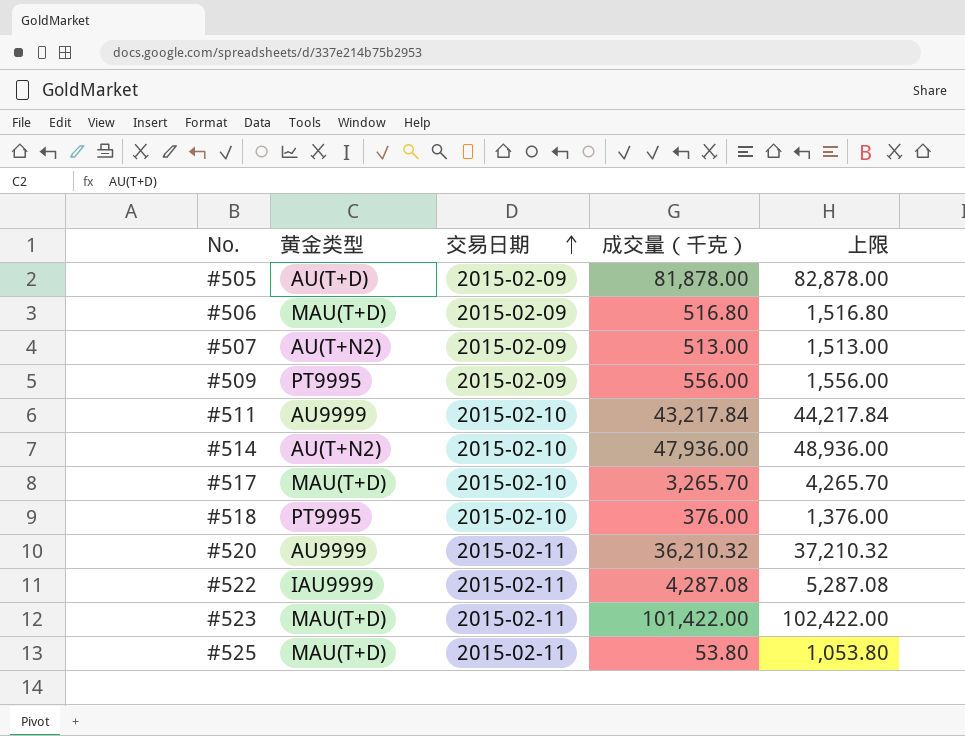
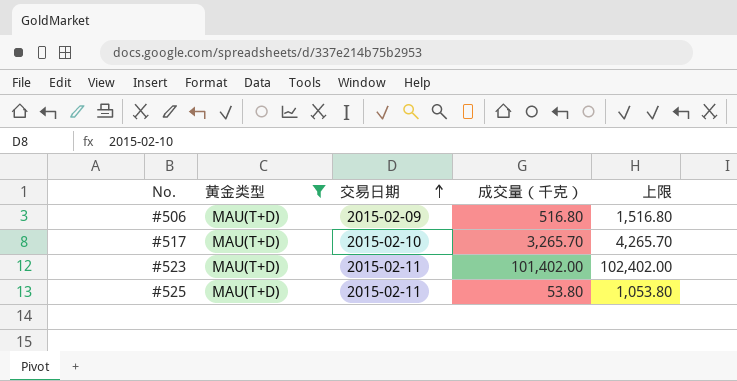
filter: none -> 黄金类型 = MAU(T+D)
#523 | 成交量（千克）: 101,422.00 -> 101,402.00
#523 | 上限: 102,422.00 -> 102,402.00

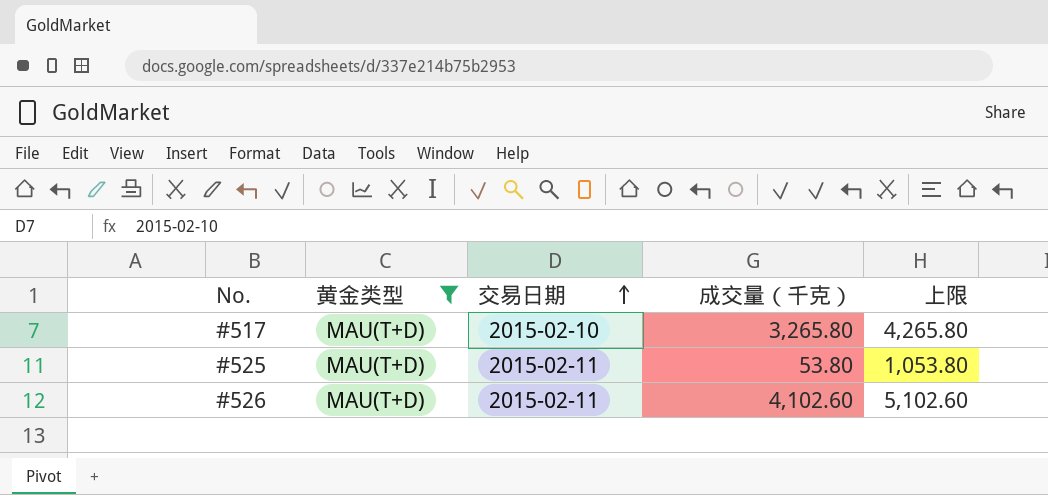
row #506: MAU(T+D) | 2015-02-09 | 516.80 | 1,516.80 -> none
row #523: MAU(T+D) | 2015-02-11 | 101,402.00 | 102,402.00 -> none
#517 | 成交量（千克）: 3,265.70 -> 3,265.80
#517 | 上限: 4,265.70 -> 4,265.80
row #526: none -> MAU(T+D) | 2015-02-11 | 4,102.60 | 5,102.60

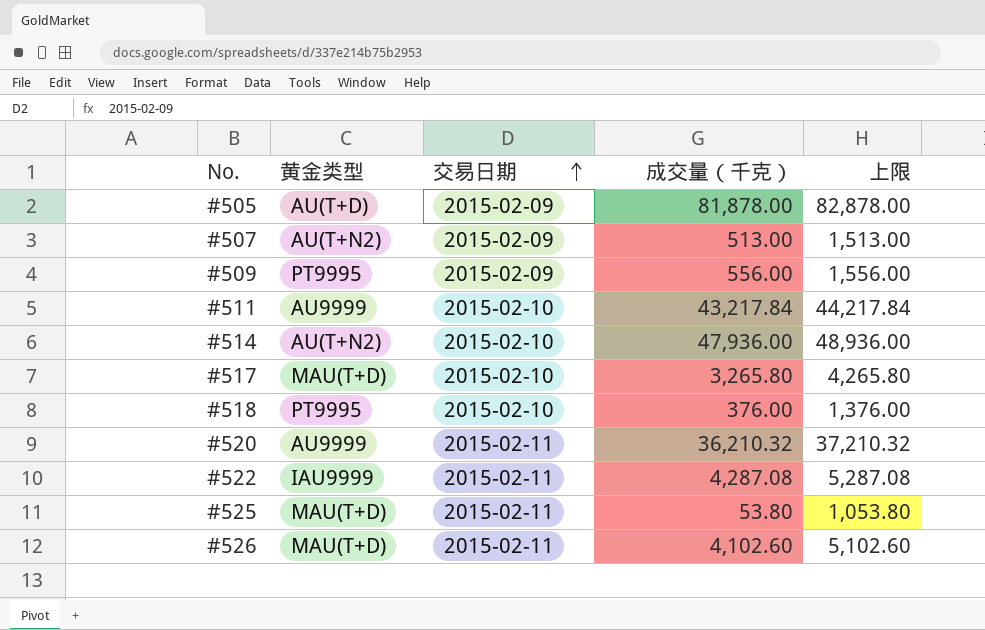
filter: 黄金类型 = MAU(T+D) -> none

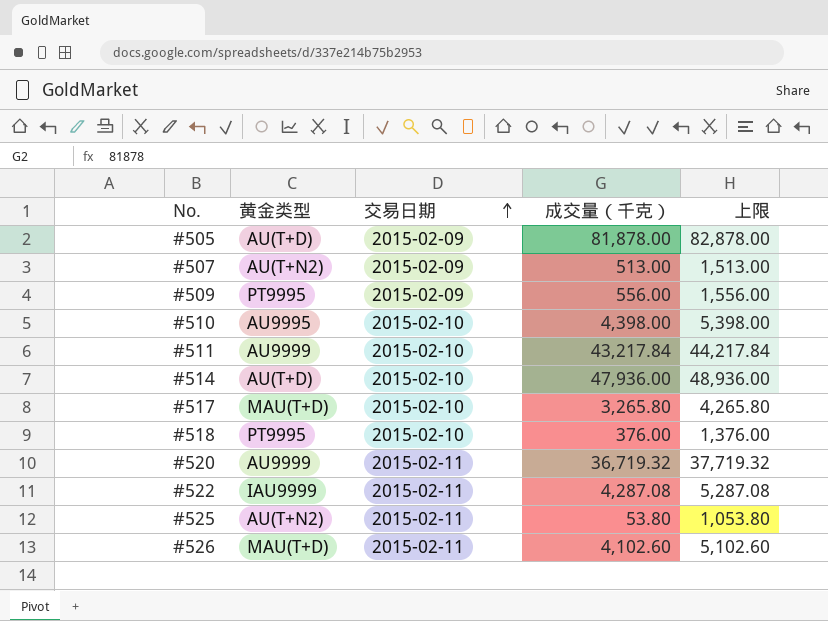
row #510: none -> AU9995 | 2015-02-10 | 4,398.00 | 5,398.00
#514 | 黄金类型: AU(T+N2) -> AU(T+D)
#520 | 成交量（千克）: 36,210.32 -> 36,719.32
#520 | 上限: 37,210.32 -> 37,719.32
#525 | 黄金类型: MAU(T+D) -> AU(T+N2)

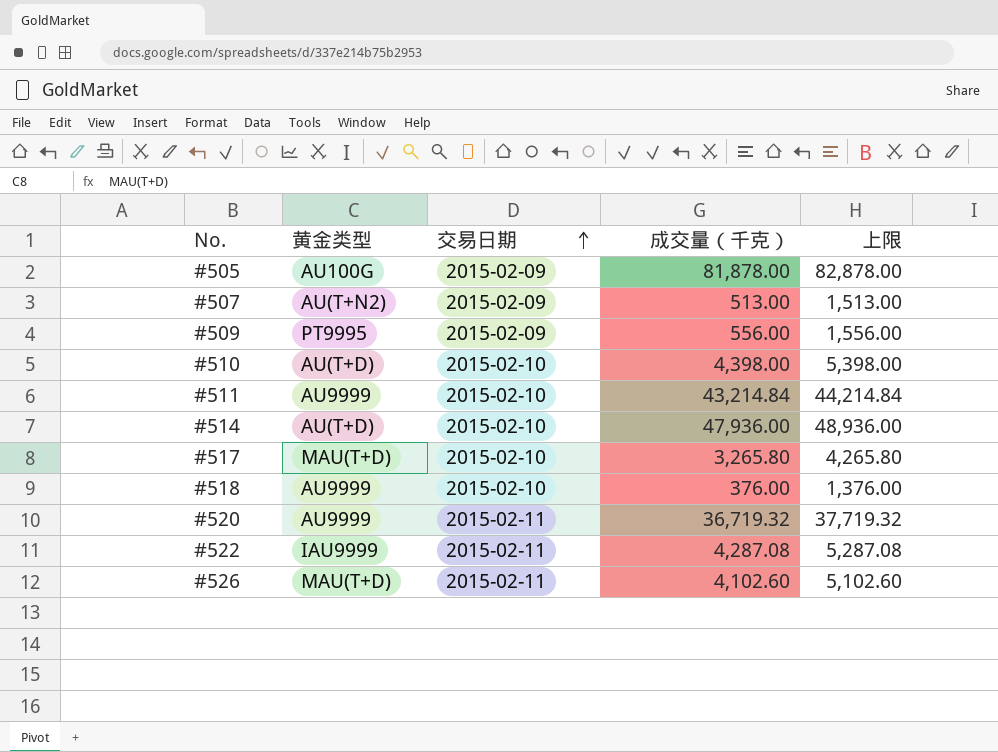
row #525: AU(T+N2) | 2015-02-11 | 53.80 | 1,053.80 -> none
#505 | 黄金类型: AU(T+D) -> AU100G
#510 | 黄金类型: AU9995 -> AU(T+D)
#511 | 成交量（千克）: 43,217.84 -> 43,214.84
#511 | 上限: 44,217.84 -> 44,214.84
#518 | 黄金类型: PT9995 -> AU9999

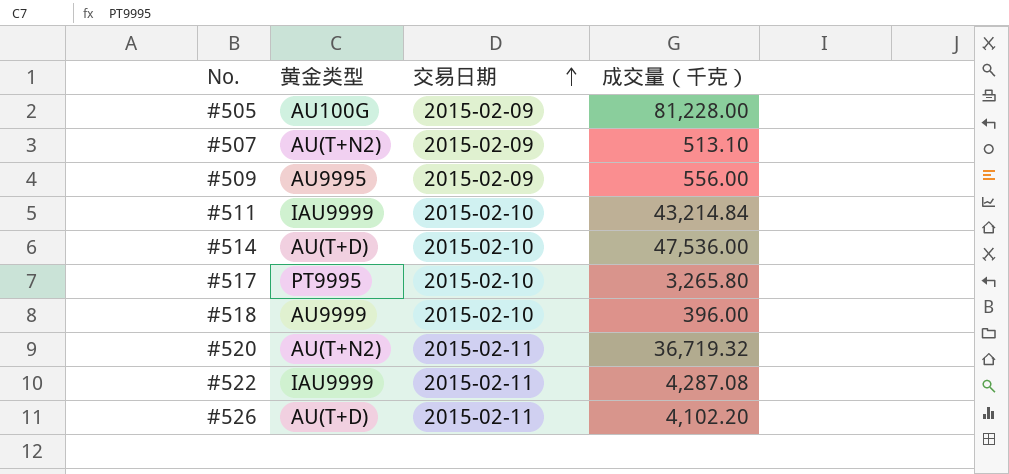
column 上限 | formula: [成交量（千克）] + 1000 -> none
row #510: AU(T+D) | 2015-02-10 | 4,398.00 | 5,398.00 -> none
#505 | 成交量（千克）: 81,878.00 -> 81,228.00
#507 | 成交量（千克）: 513.00 -> 513.10
#509 | 黄金类型: PT9995 -> AU9995
#511 | 黄金类型: AU9999 -> IAU9999
#514 | 成交量（千克）: 47,936.00 -> 47,536.00
#517 | 黄金类型: MAU(T+D) -> PT9995
#518 | 成交量（千克）: 376.00 -> 396.00
#520 | 黄金类型: AU9999 -> AU(T+N2)
#526 | 黄金类型: MAU(T+D) -> AU(T+D)
#526 | 成交量（千克）: 4,102.60 -> 4,102.20

